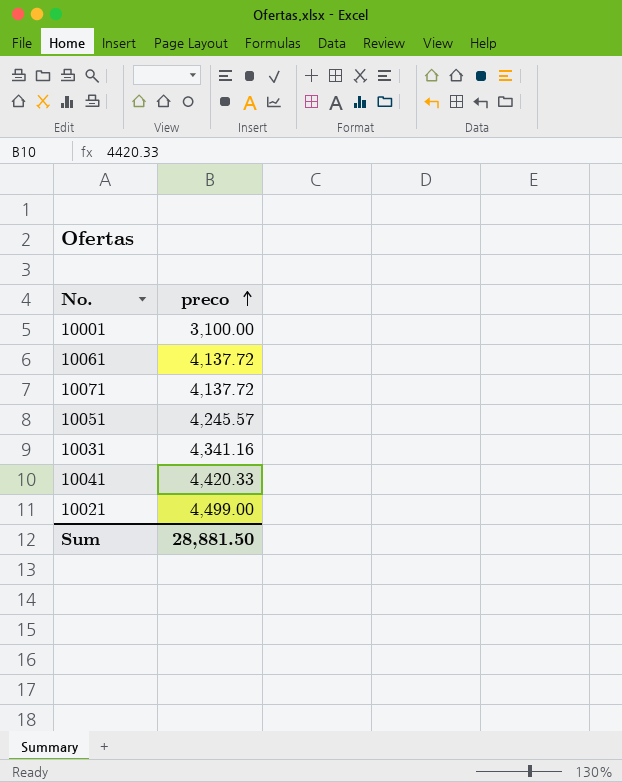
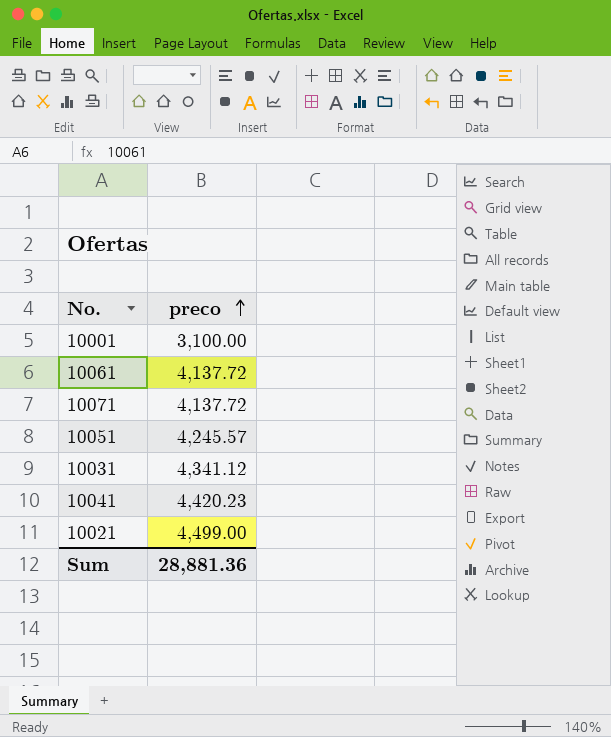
10031 | preco: 4,341.16 -> 4,341.12
10041 | preco: 4,420.33 -> 4,420.23
Sum | preco: 28,881.50 -> 28,881.36

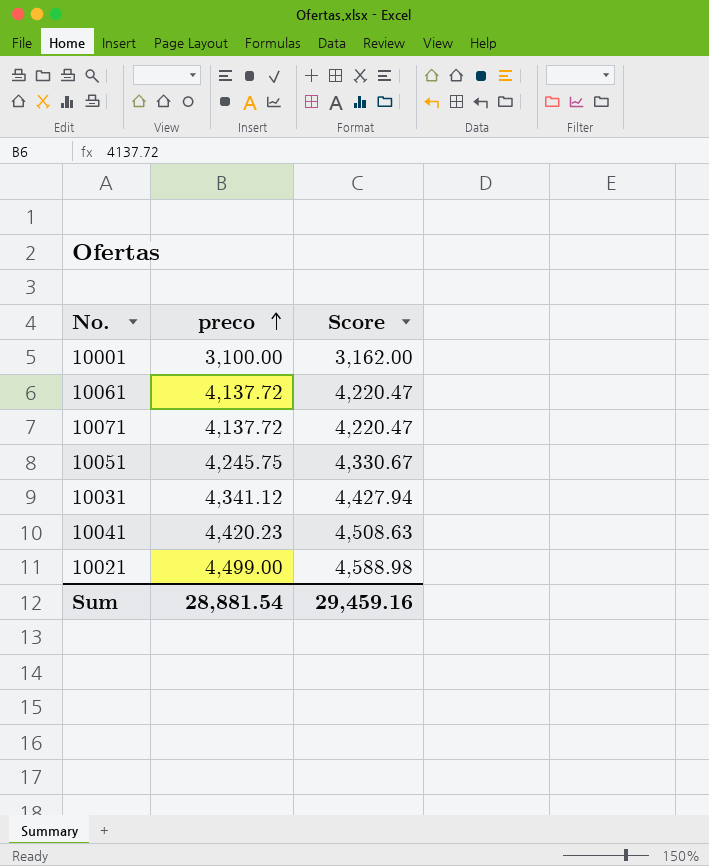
column Score | formula: none -> [preco] * 1.02
10051 | preco: 4,245.57 -> 4,245.75
Sum | preco: 28,881.36 -> 28,881.54

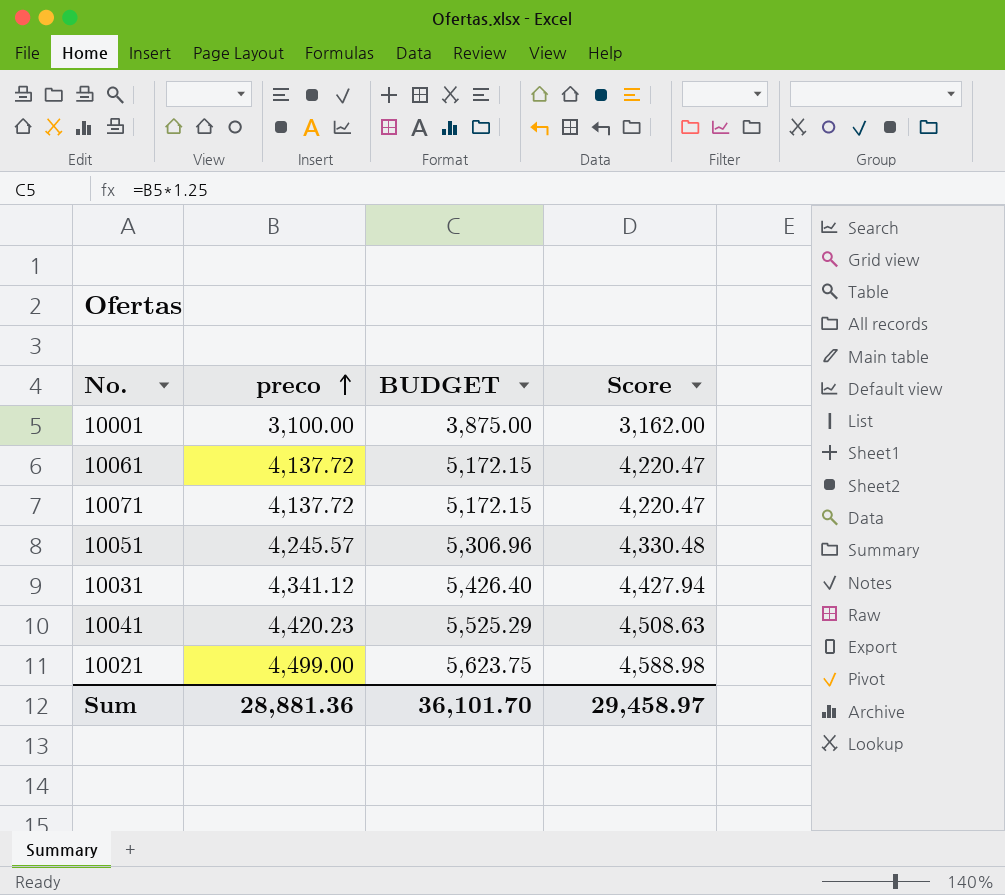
column BUDGET | formula: none -> [preco] * 1.25
10051 | preco: 4,245.75 -> 4,245.57
10051 | Score: 4,330.67 -> 4,330.48
Sum | preco: 28,881.54 -> 28,881.36
Sum | Score: 29,459.16 -> 29,458.97

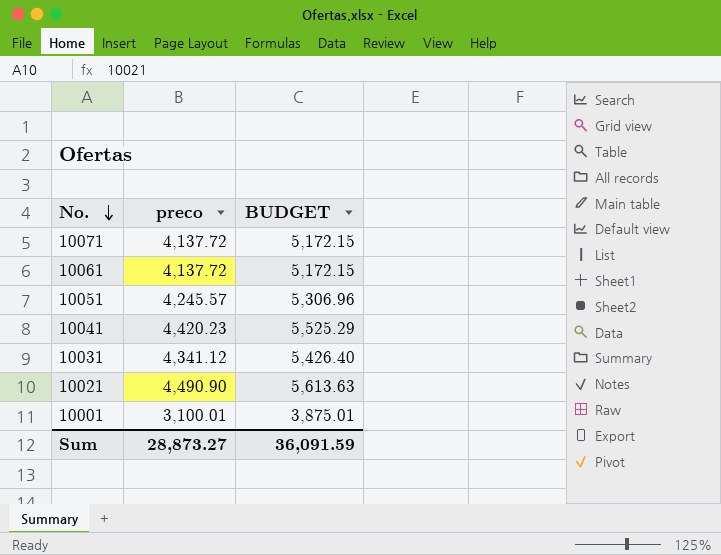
row order: preco ascending -> No. descending
column Score | formula: [preco] * 1.02 -> none
10021 | preco: 4,499.00 -> 4,490.90
10021 | BUDGET: 5,623.75 -> 5,613.63
10001 | preco: 3,100.00 -> 3,100.01
10001 | BUDGET: 3,875.00 -> 3,875.01
Sum | preco: 28,881.36 -> 28,873.27
Sum | BUDGET: 36,101.70 -> 36,091.59

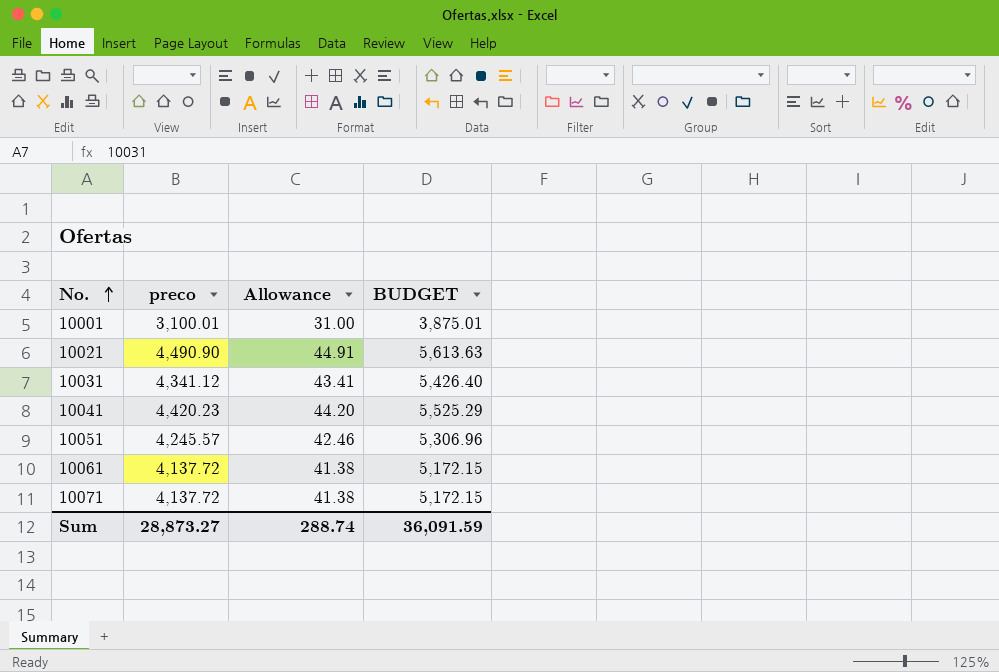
row order: No. descending -> No. ascending
column Allowance | formula: none -> [preco] * 0.01

